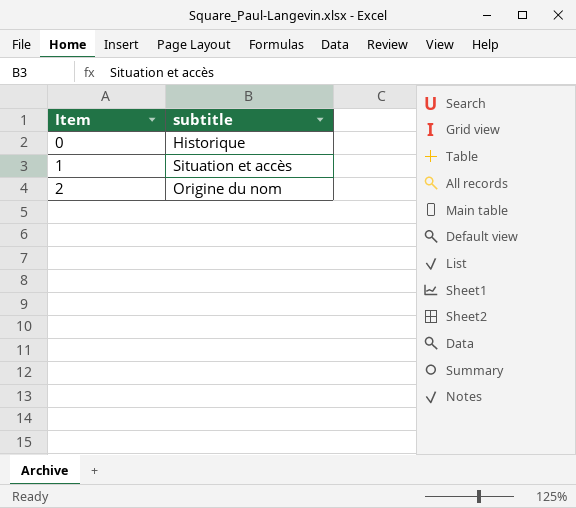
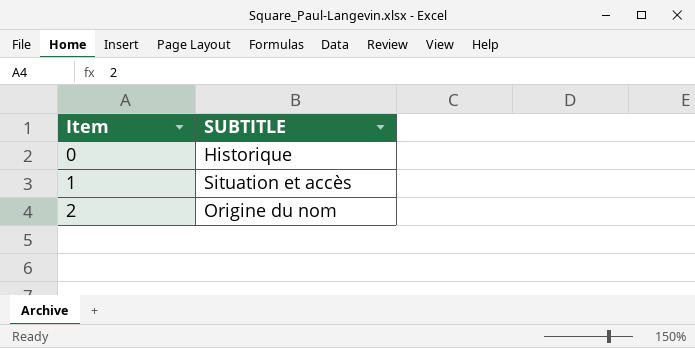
column name: subtitle -> SUBTITLE

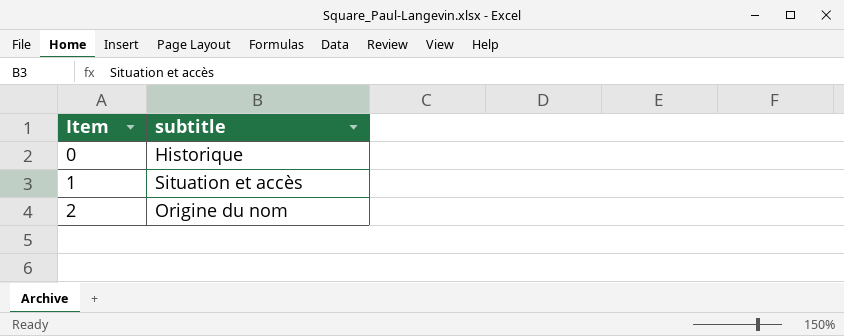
column name: SUBTITLE -> subtitle

